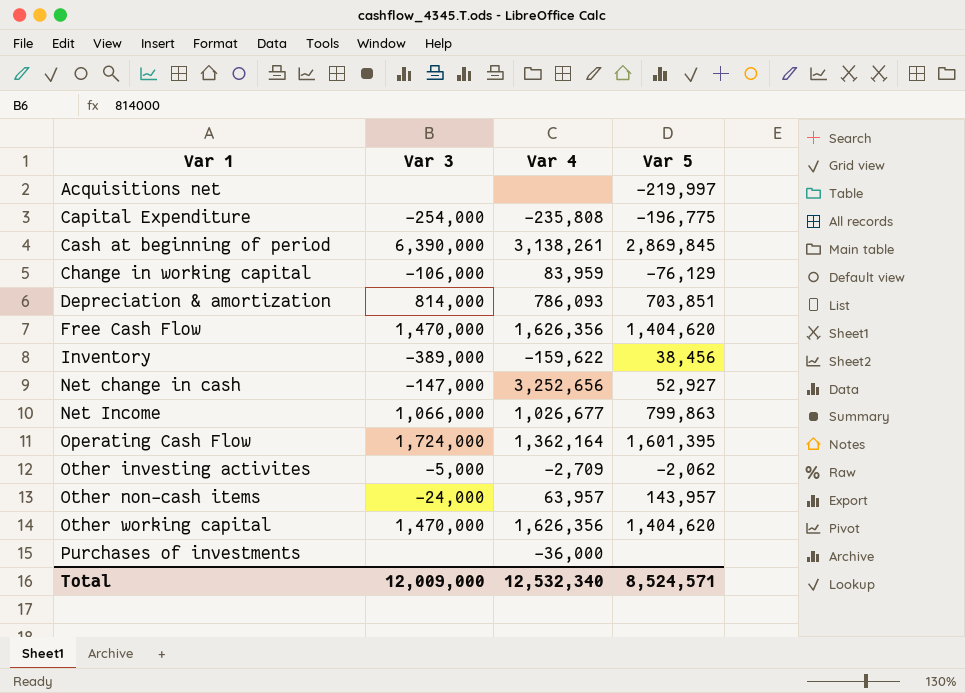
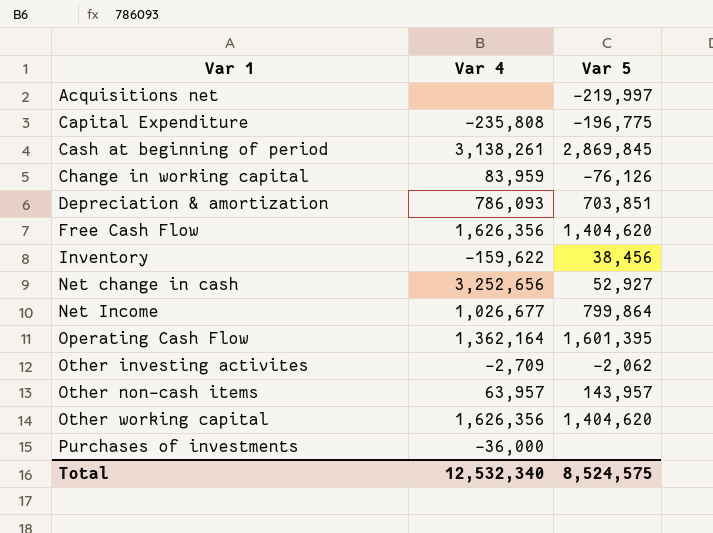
column Var 3 | position: 2 -> none
Change in working capital | Var 5: -76,129 -> -76,126
Net Income | Var 5: 799,863 -> 799,864
Total | Var 5: 8,524,571 -> 8,524,575

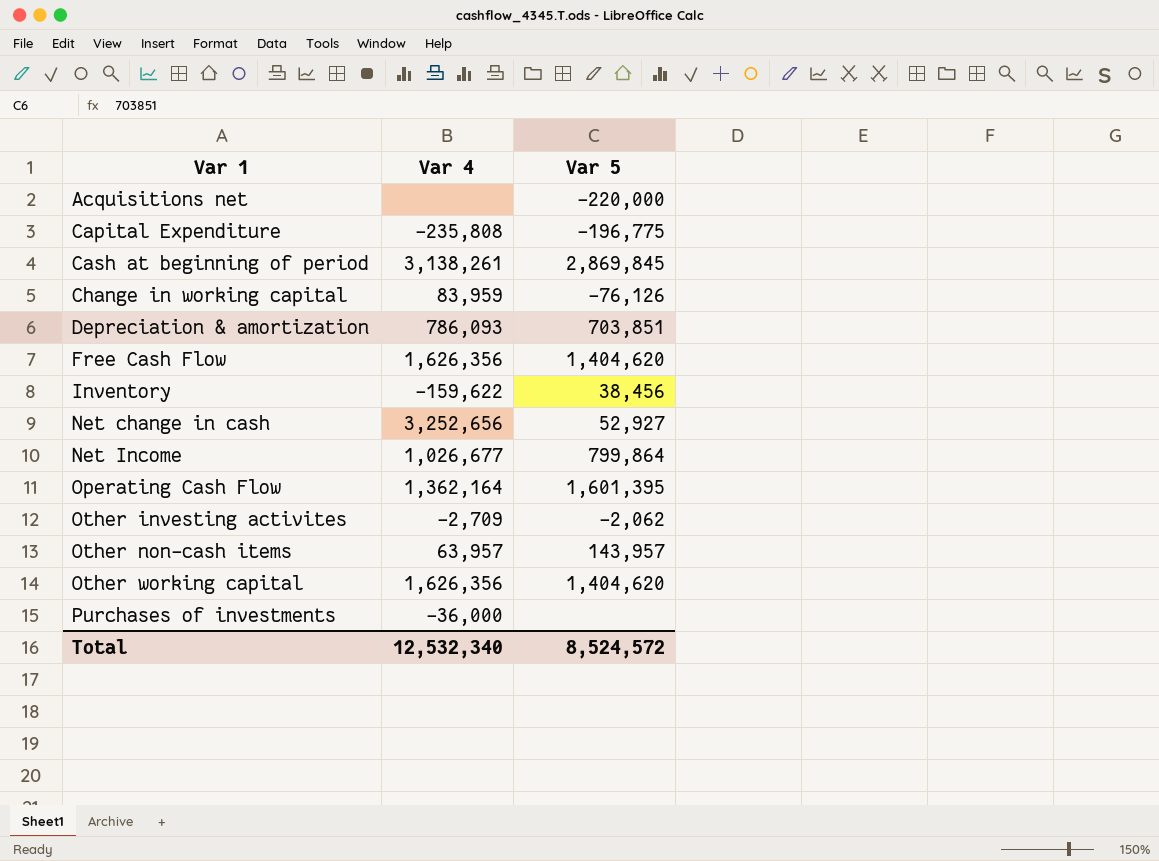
Acquisitions net | Var 5: -219,997 -> -220,000
Total | Var 5: 8,524,575 -> 8,524,572

